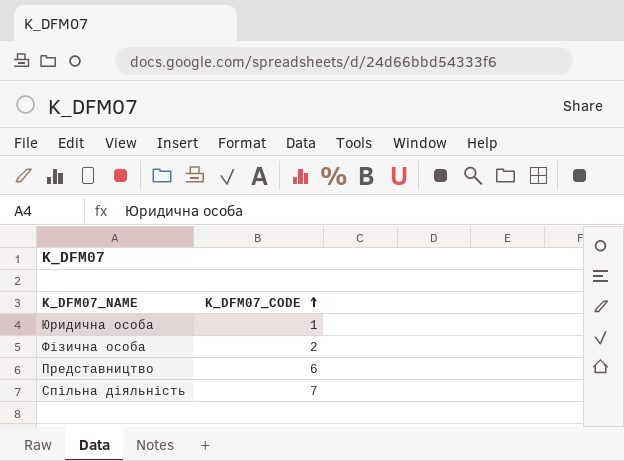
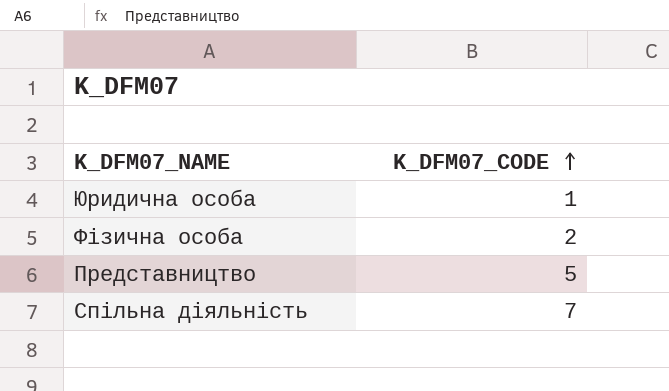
Представництво | K_DFM07_CODE: 6 -> 5

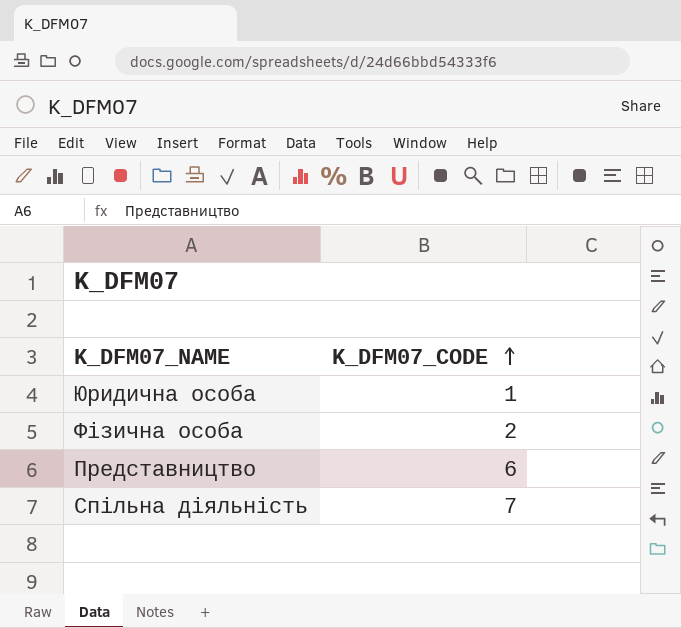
Представництво | K_DFM07_CODE: 5 -> 6

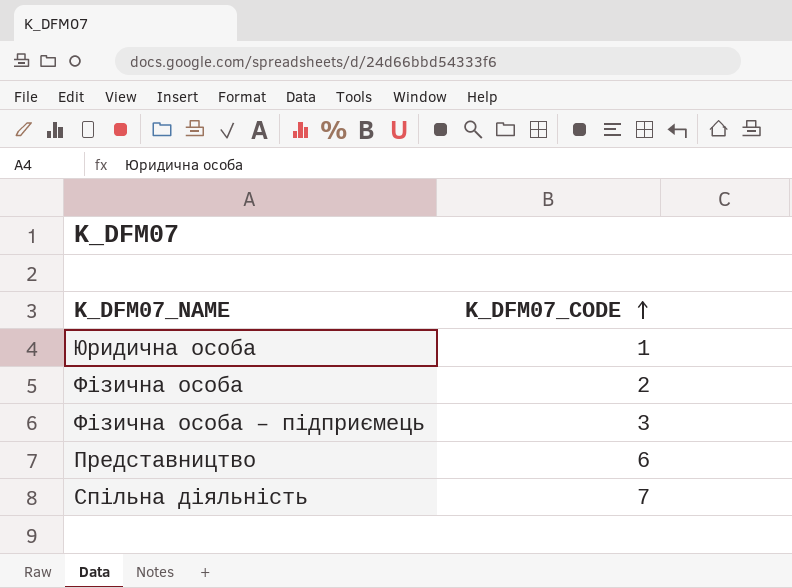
row Фізична особа – підприємець: none -> 3

